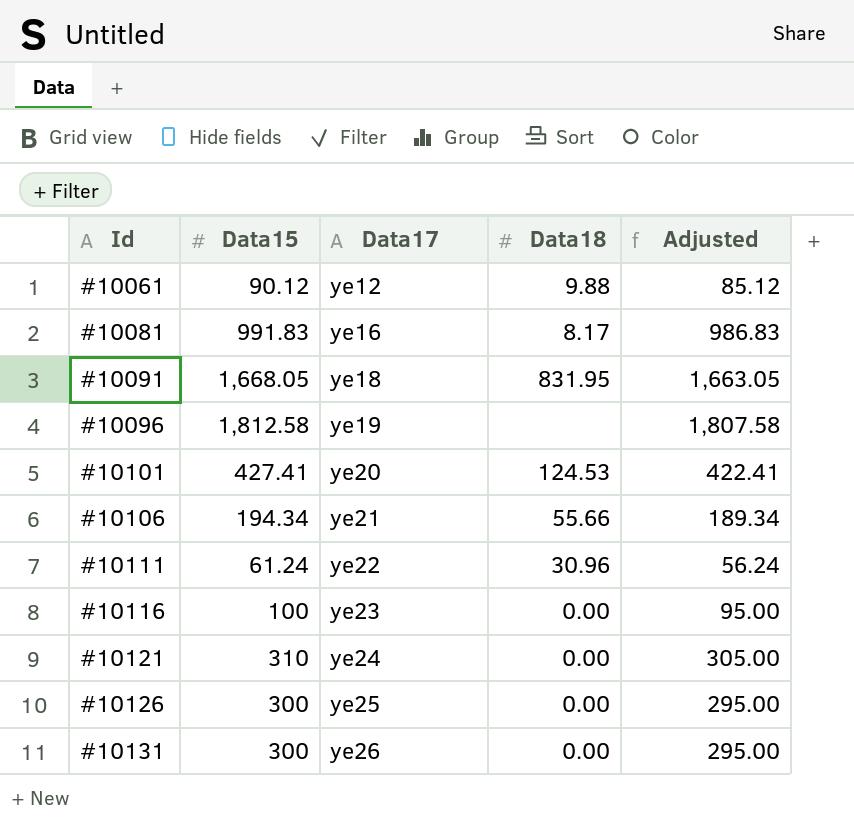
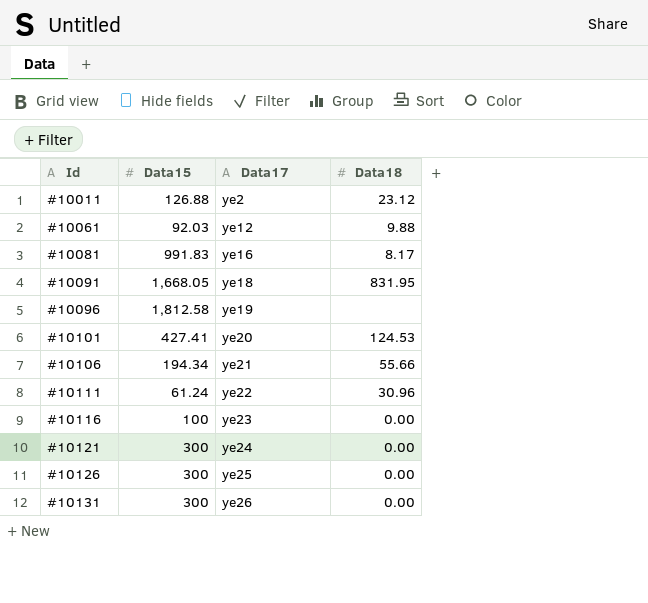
column Adjusted | formula: [Data15] - 5 -> none
row #10011: none -> 126.88 | ye2 | 23.12
#10061 | Data15: 90.12 -> 92.03
#10121 | Data15: 310 -> 300

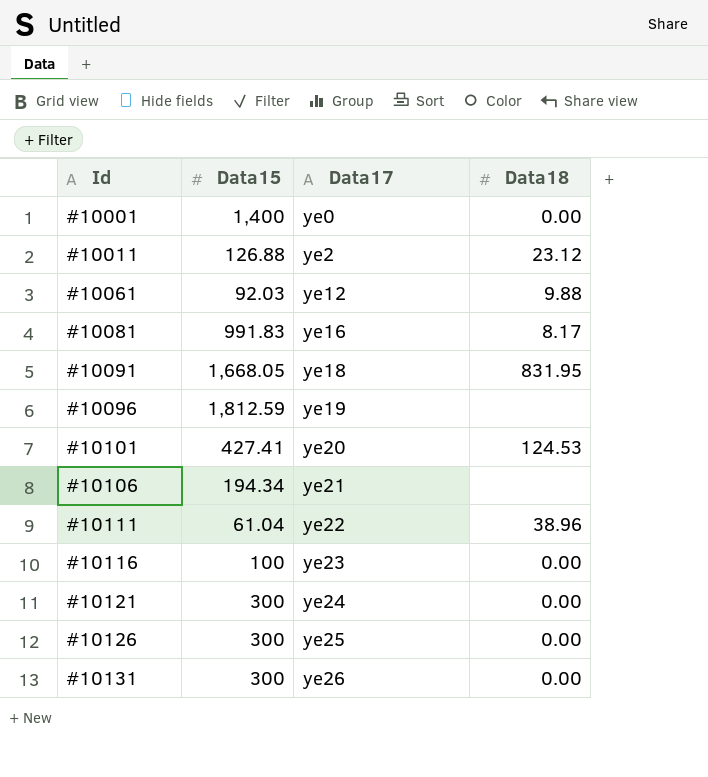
row #10001: none -> 1,400 | ye0 | 0.00
#10096 | Data15: 1,812.58 -> 1,812.59
#10106 | Data18: 55.66 -> none
#10111 | Data15: 61.24 -> 61.04
#10111 | Data18: 30.96 -> 38.96

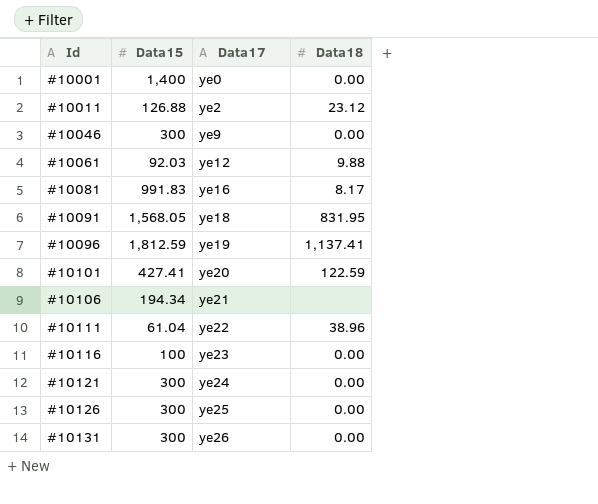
row #10046: none -> 300 | ye9 | 0.00
#10091 | Data15: 1,668.05 -> 1,568.05
#10096 | Data18: none -> 1,137.41
#10101 | Data18: 124.53 -> 122.59

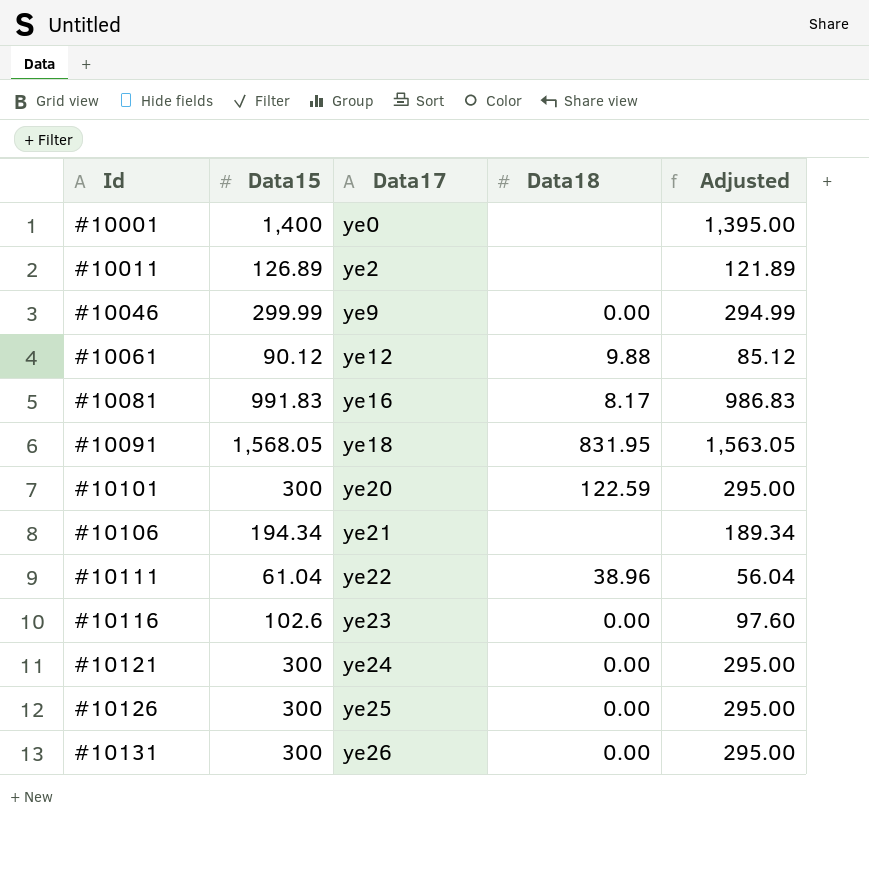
column Adjusted | formula: none -> [Data15] - 5
row #10096: 1,812.59 | ye19 | 1,137.41 -> none
#10001 | Data18: 0.00 -> none
#10011 | Data15: 126.88 -> 126.89
#10011 | Data18: 23.12 -> none
#10046 | Data15: 300 -> 299.99
#10061 | Data15: 92.03 -> 90.12
#10101 | Data15: 427.41 -> 300
#10116 | Data15: 100 -> 102.6

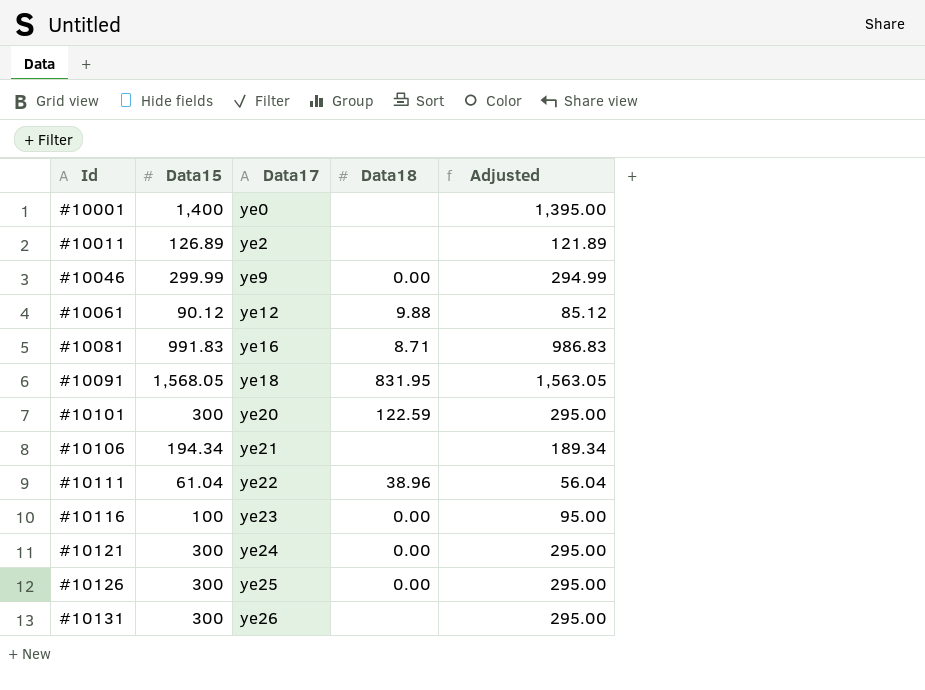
#10081 | Data18: 8.17 -> 8.71
#10116 | Data15: 102.6 -> 100
#10116 | Adjusted: 97.60 -> 95.00
#10131 | Data18: 0.00 -> none

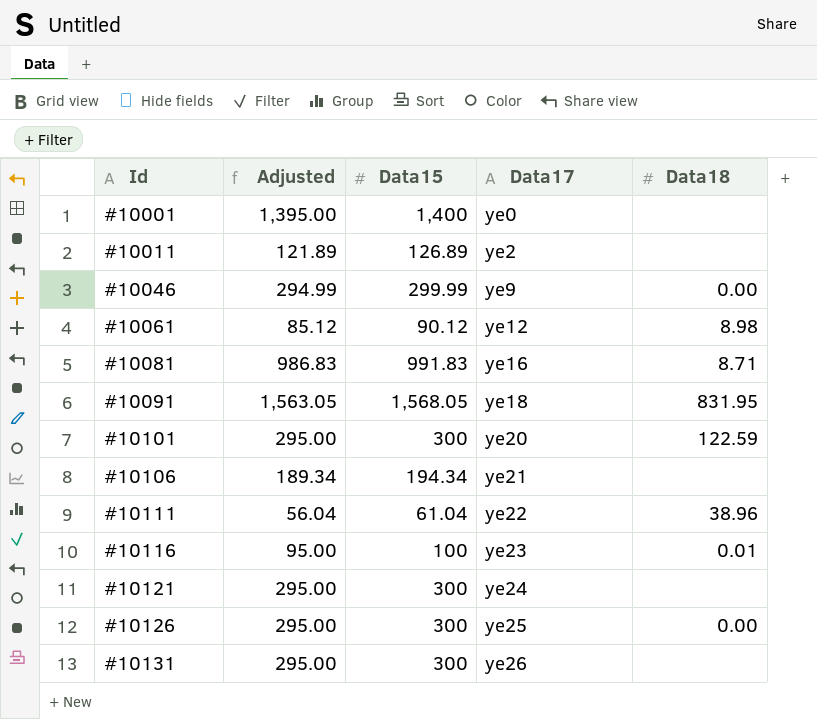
column Adjusted | position: 5 -> 2
#10061 | Data18: 9.88 -> 8.98
#10116 | Data18: 0.00 -> 0.01
#10121 | Data18: 0.00 -> none

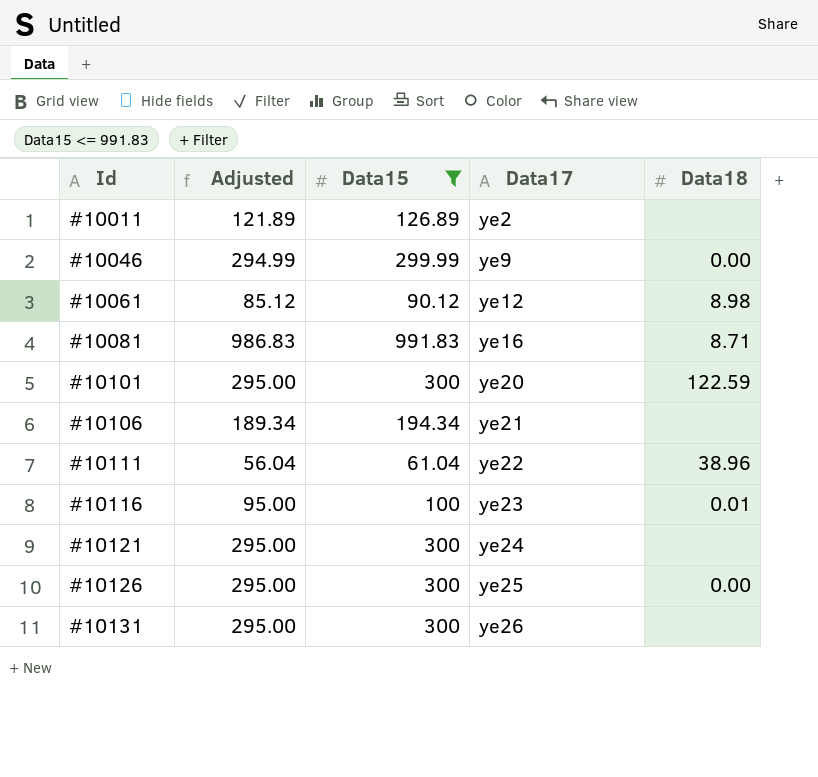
filter: none -> Data15 <= 991.83

